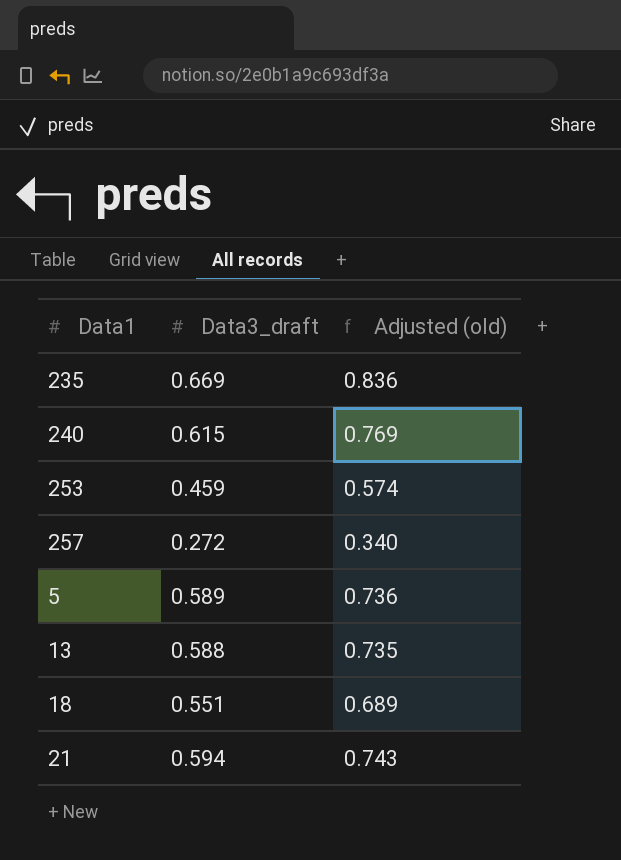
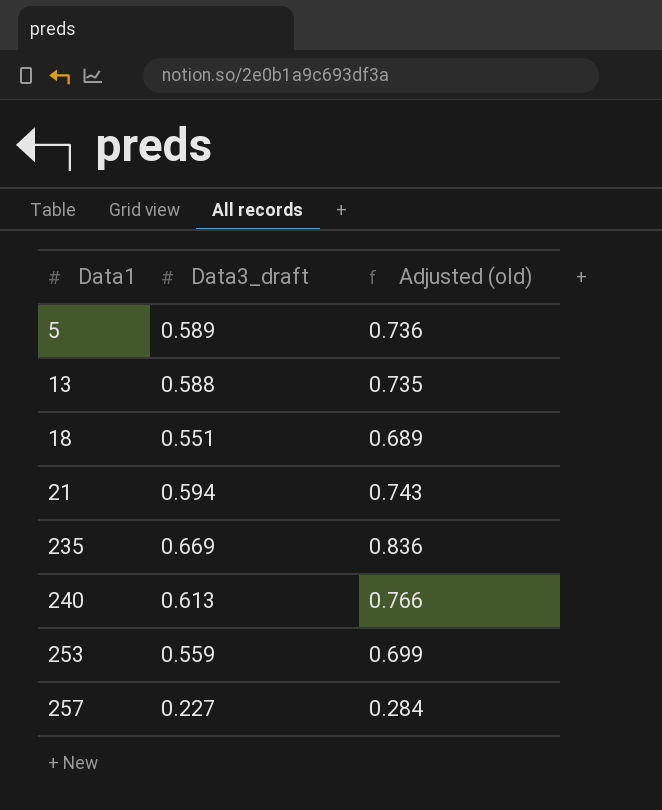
row order: none -> Data1 ascending
240 | Data3_draft: 0.615 -> 0.613
240 | Adjusted (old): 0.769 -> 0.766
253 | Data3_draft: 0.459 -> 0.559
253 | Adjusted (old): 0.574 -> 0.699
257 | Data3_draft: 0.272 -> 0.227
257 | Adjusted (old): 0.340 -> 0.284

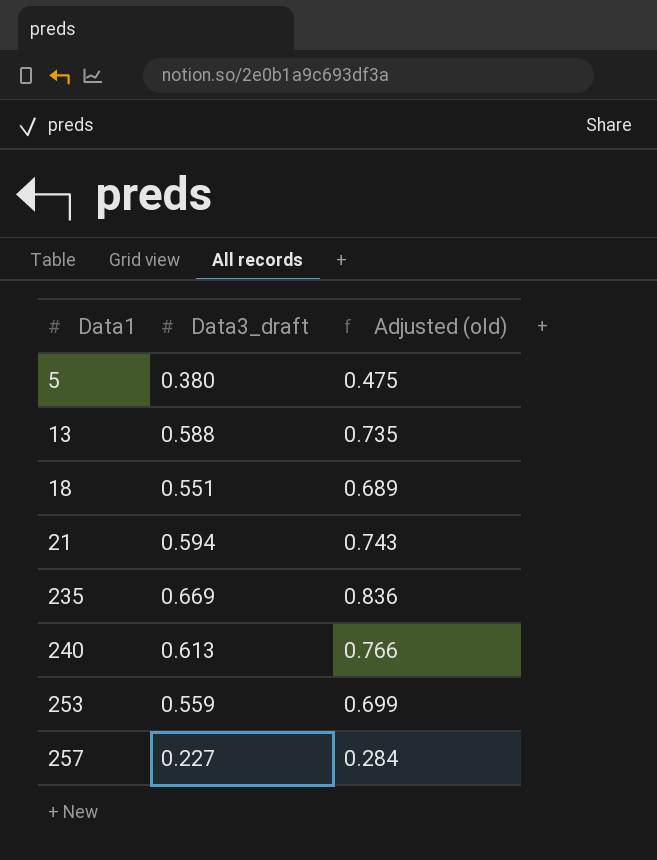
5 | Data3_draft: 0.589 -> 0.380
5 | Adjusted (old): 0.736 -> 0.475

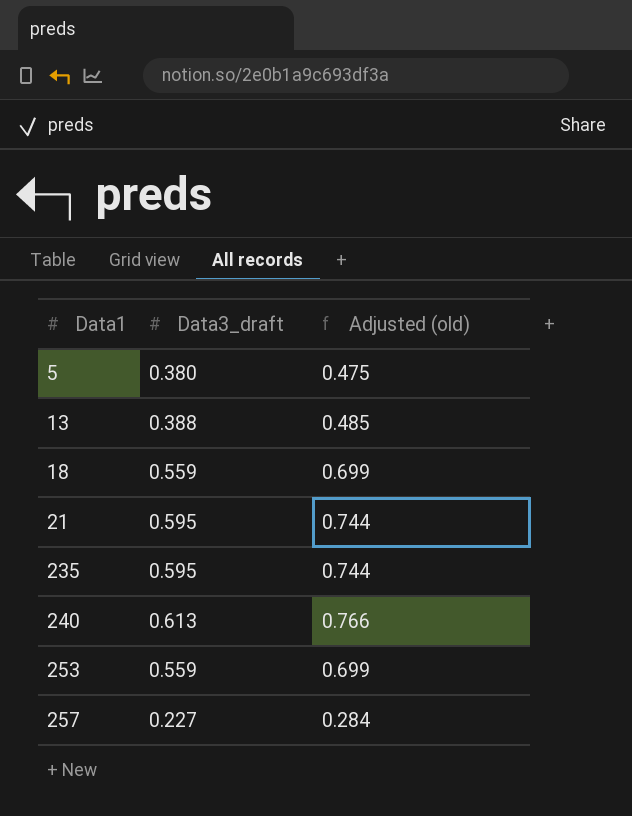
13 | Data3_draft: 0.588 -> 0.388
13 | Adjusted (old): 0.735 -> 0.485
18 | Data3_draft: 0.551 -> 0.559
18 | Adjusted (old): 0.689 -> 0.699
21 | Data3_draft: 0.594 -> 0.595
21 | Adjusted (old): 0.743 -> 0.744
235 | Data3_draft: 0.669 -> 0.595
235 | Adjusted (old): 0.836 -> 0.744

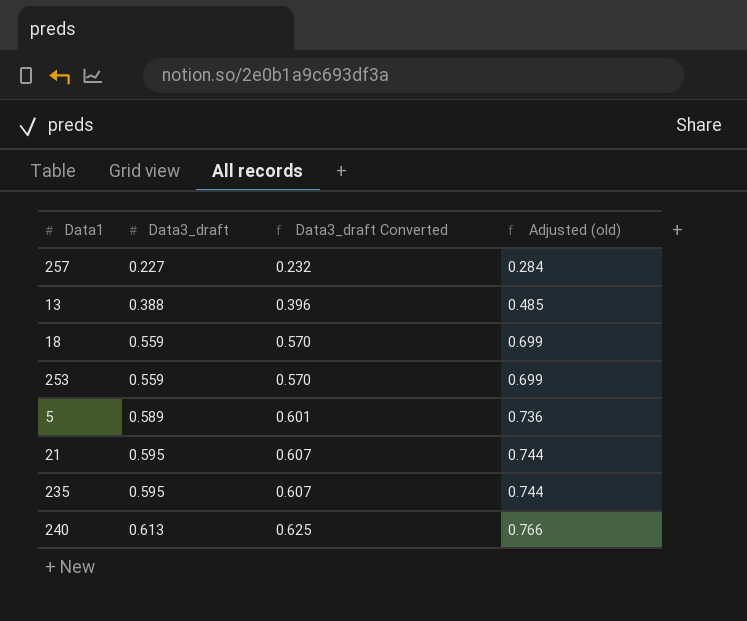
row order: Data1 ascending -> Data3_draft ascending
column Data3_draft Converted | formula: none -> [Data3_draft] * 1.02
5 | Data3_draft: 0.380 -> 0.589
5 | Adjusted (old): 0.475 -> 0.736

